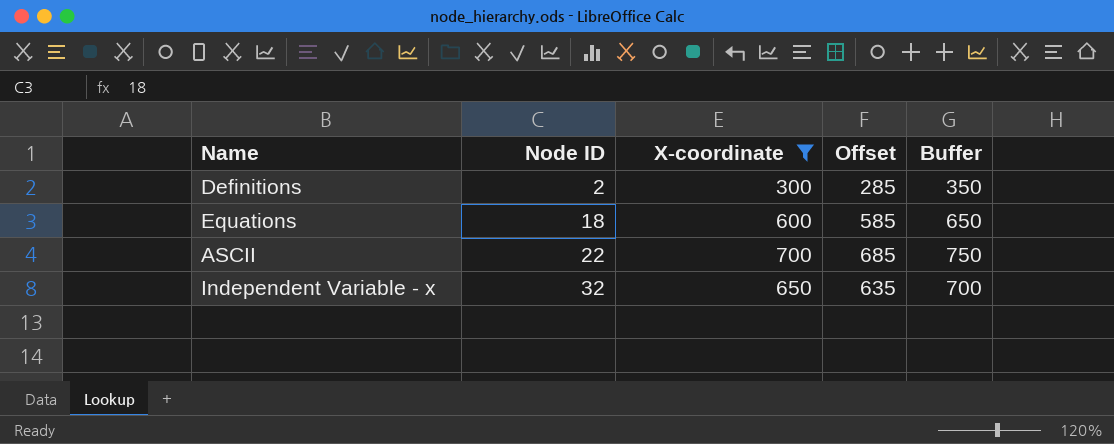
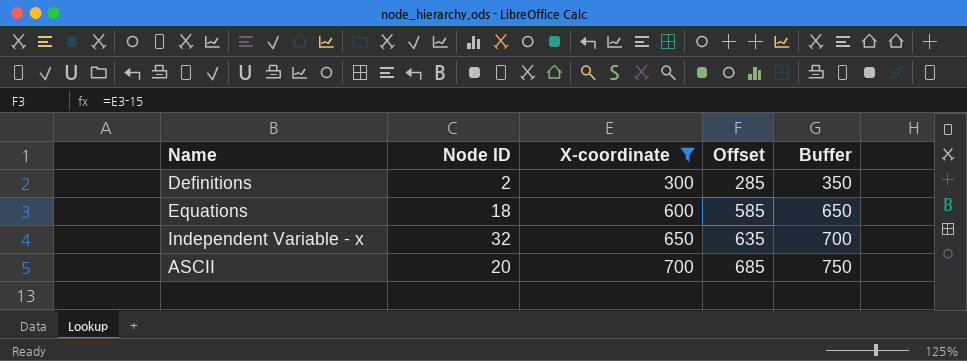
row order: Node ID ascending -> X-coordinate ascending
ASCII | Node ID: 22 -> 20

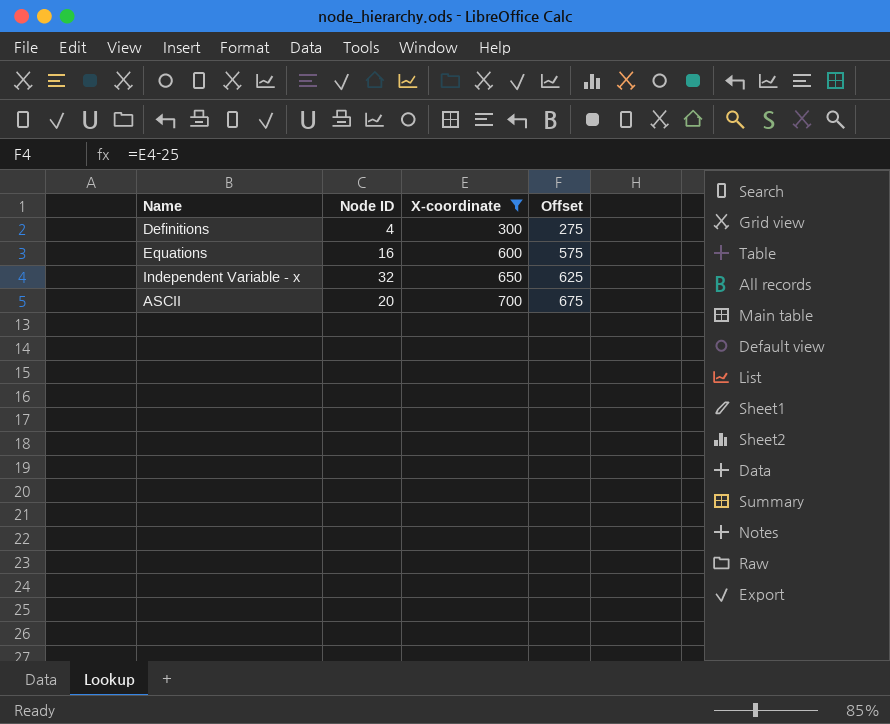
column Buffer | formula: [X-coordinate] + 50 -> none
column Offset | formula: [X-coordinate] - 15 -> [X-coordinate] - 25
Definitions | Node ID: 2 -> 4
Equations | Node ID: 18 -> 16

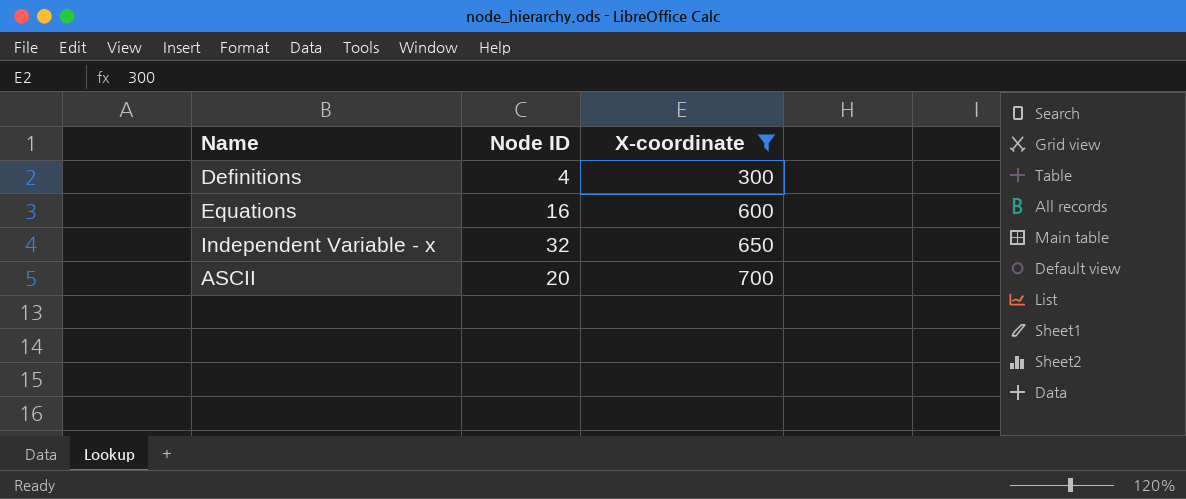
column Offset | formula: [X-coordinate] - 25 -> none

